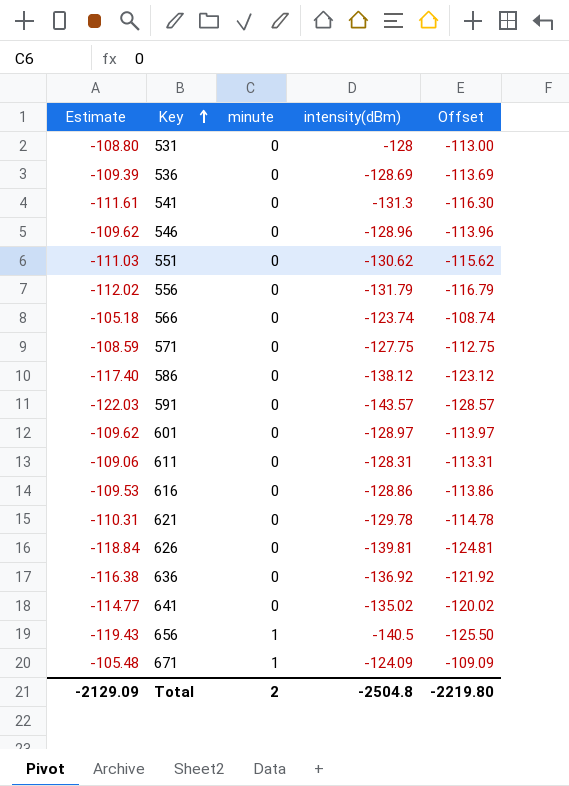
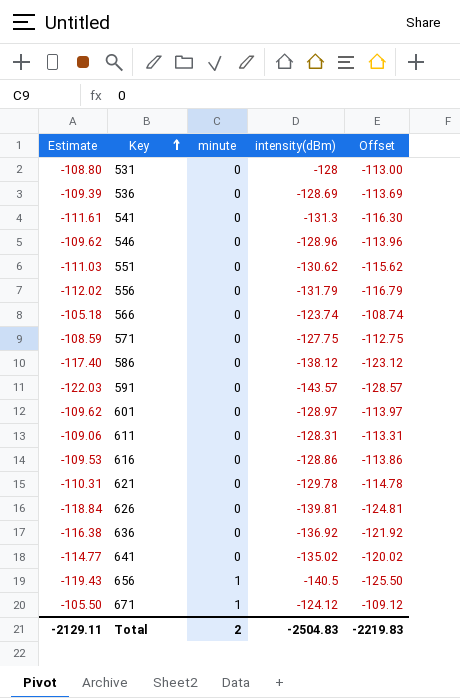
671 | Estimate: -105.48 -> -105.50
671 | intensity(dBm): -124.09 -> -124.12
671 | Offset: -109.09 -> -109.12
Total | Estimate: -2129.09 -> -2129.11
Total | intensity(dBm): -2504.8 -> -2504.83
Total | Offset: -2219.80 -> -2219.83

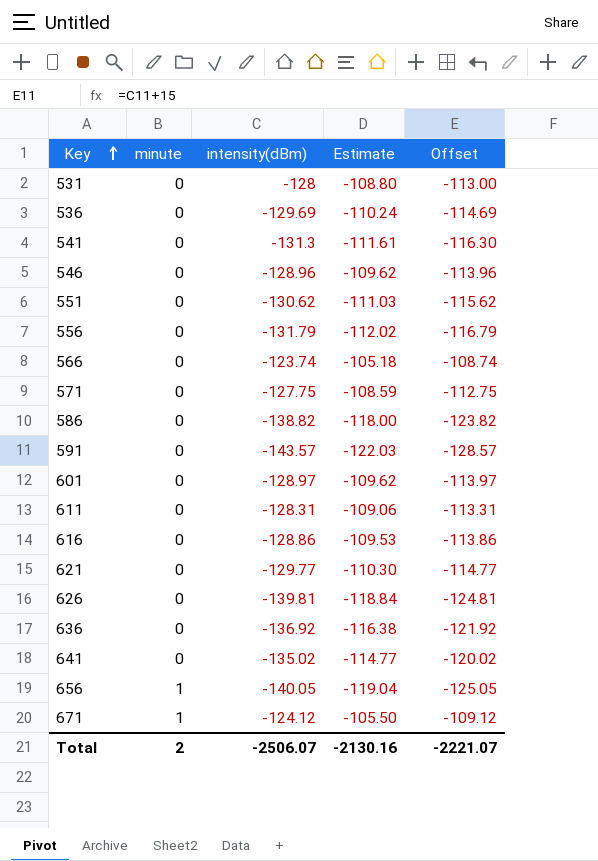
column Estimate | position: 1 -> 4
536 | intensity(dBm): -128.69 -> -129.69
536 | Estimate: -109.39 -> -110.24
536 | Offset: -113.69 -> -114.69
586 | intensity(dBm): -138.12 -> -138.82
586 | Estimate: -117.40 -> -118.00
586 | Offset: -123.12 -> -123.82
621 | intensity(dBm): -129.78 -> -129.77
621 | Estimate: -110.31 -> -110.30
621 | Offset: -114.78 -> -114.77
656 | intensity(dBm): -140.5 -> -140.05
656 | Estimate: -119.43 -> -119.04
656 | Offset: -125.50 -> -125.05
Total | intensity(dBm): -2504.83 -> -2506.07
Total | Estimate: -2129.11 -> -2130.16
Total | Offset: -2219.83 -> -2221.07

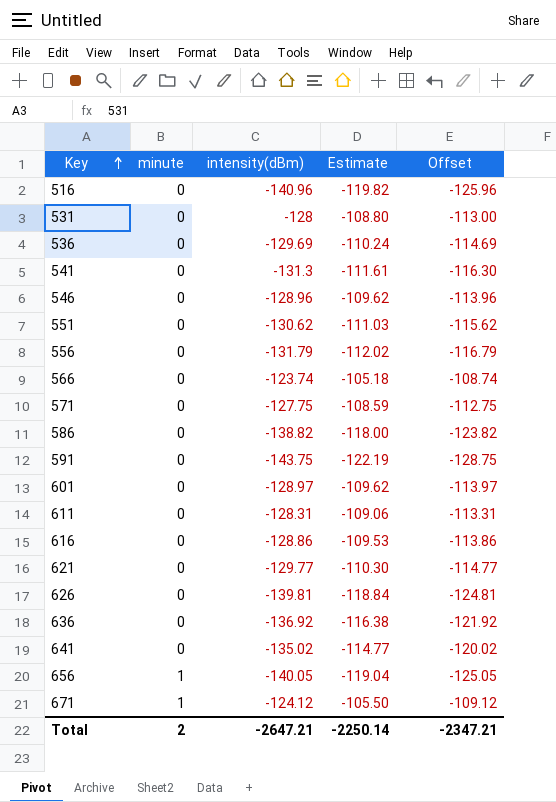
row 516: none -> 0 | -140.96 | -119.82 | -125.96
591 | intensity(dBm): -143.57 -> -143.75
591 | Estimate: -122.03 -> -122.19
591 | Offset: -128.57 -> -128.75
Total | intensity(dBm): -2506.07 -> -2647.21
Total | Estimate: -2130.16 -> -2250.14
Total | Offset: -2221.07 -> -2347.21

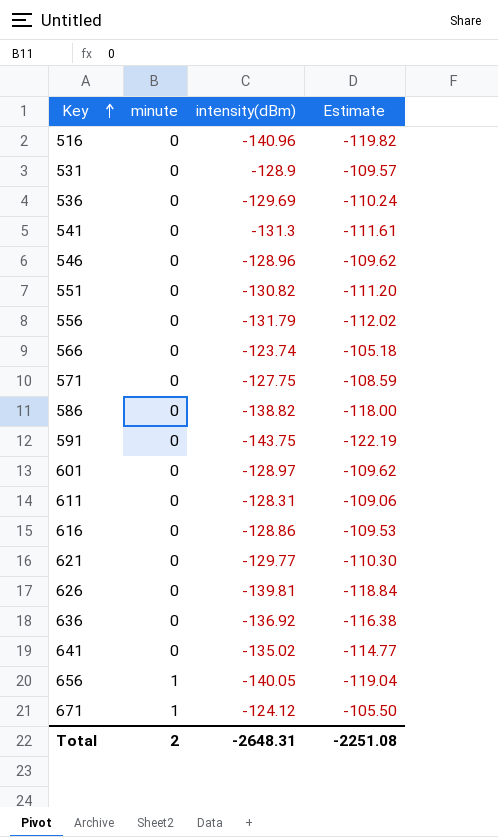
column Offset | formula: [intensity(dBm)] + 15 -> none
531 | intensity(dBm): -128 -> -128.9
531 | Estimate: -108.80 -> -109.57
551 | intensity(dBm): -130.62 -> -130.82
551 | Estimate: -111.03 -> -111.20
Total | intensity(dBm): -2647.21 -> -2648.31
Total | Estimate: -2250.14 -> -2251.08

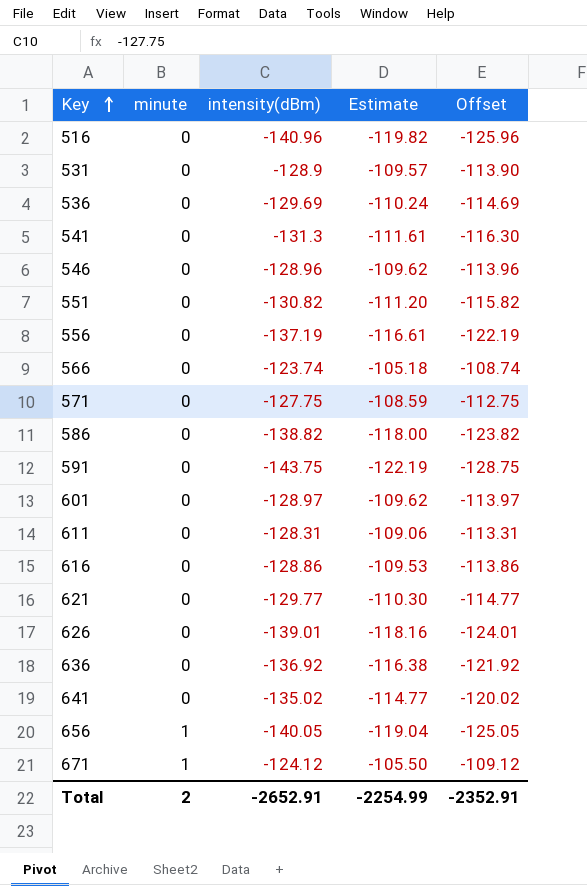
column Offset | formula: none -> [intensity(dBm)] + 15
556 | intensity(dBm): -131.79 -> -137.19
556 | Estimate: -112.02 -> -116.61
626 | intensity(dBm): -139.81 -> -139.01
626 | Estimate: -118.84 -> -118.16
Total | intensity(dBm): -2648.31 -> -2652.91
Total | Estimate: -2251.08 -> -2254.99

